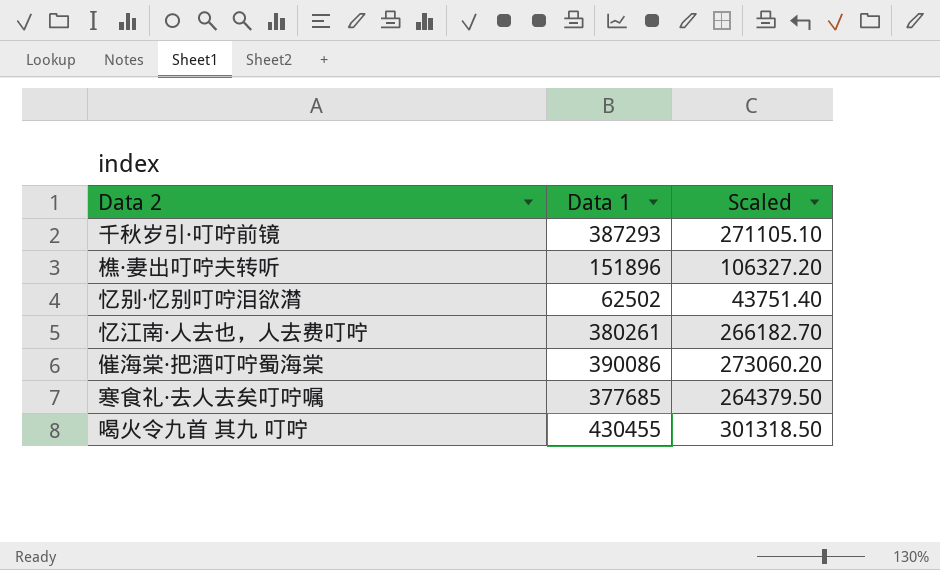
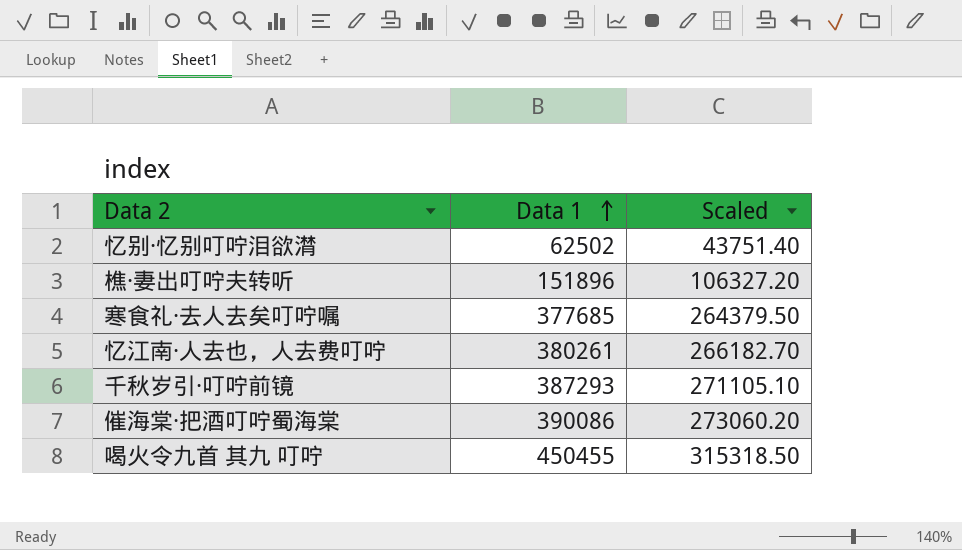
row order: none -> Data 1 ascending
喝火令九首 其九 叮咛 | Data 1: 430455 -> 450455
喝火令九首 其九 叮咛 | Scaled: 301318.50 -> 315318.50

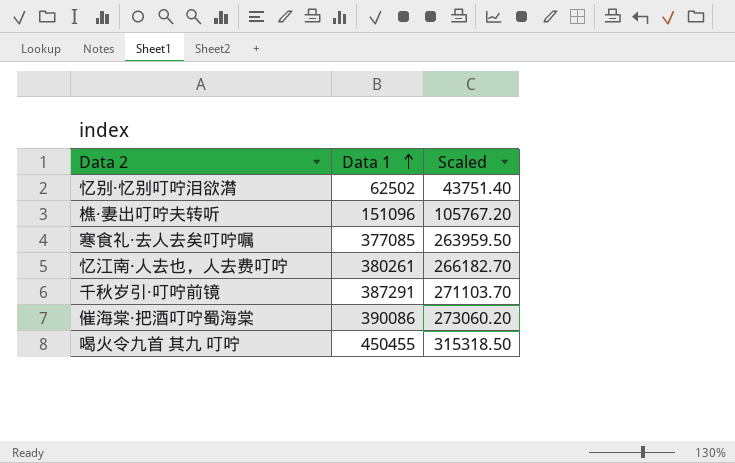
樵·妻出叮咛夫转听 | Data 1: 151896 -> 151096
樵·妻出叮咛夫转听 | Scaled: 106327.20 -> 105767.20
寒食礼·去人去矣叮咛嘱 | Data 1: 377685 -> 377085
寒食礼·去人去矣叮咛嘱 | Scaled: 264379.50 -> 263959.50
千秋岁引·叮咛前镜 | Data 1: 387293 -> 387291
千秋岁引·叮咛前镜 | Scaled: 271105.10 -> 271103.70

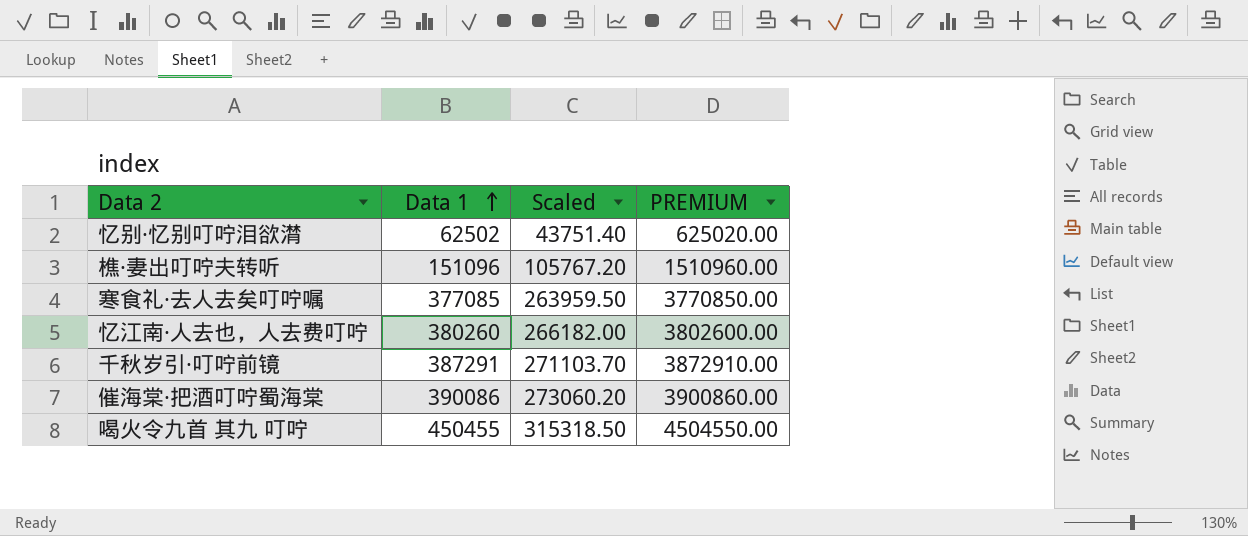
column PREMIUM | formula: none -> [Data 1] * 10
忆江南·人去也，人去费叮咛 | Data 1: 380261 -> 380260
忆江南·人去也，人去费叮咛 | Scaled: 266182.70 -> 266182.00

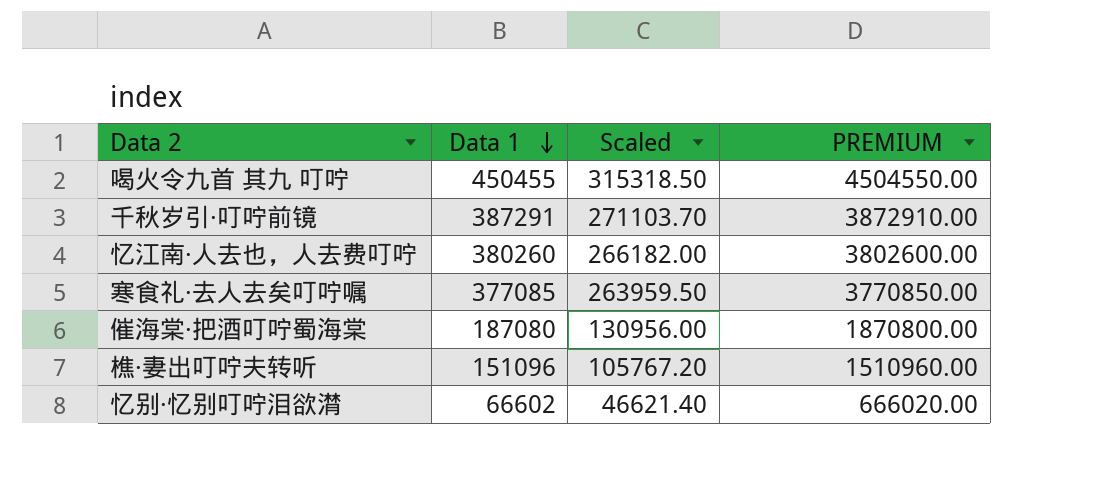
row order: Data 1 ascending -> Data 1 descending
催海棠·把酒叮咛蜀海棠 | Data 1: 390086 -> 187080
催海棠·把酒叮咛蜀海棠 | Scaled: 273060.20 -> 130956.00
催海棠·把酒叮咛蜀海棠 | PREMIUM: 3900860.00 -> 1870800.00
忆别·忆别叮咛泪欲潸 | Data 1: 62502 -> 66602
忆别·忆别叮咛泪欲潸 | Scaled: 43751.40 -> 46621.40
忆别·忆别叮咛泪欲潸 | PREMIUM: 625020.00 -> 666020.00

